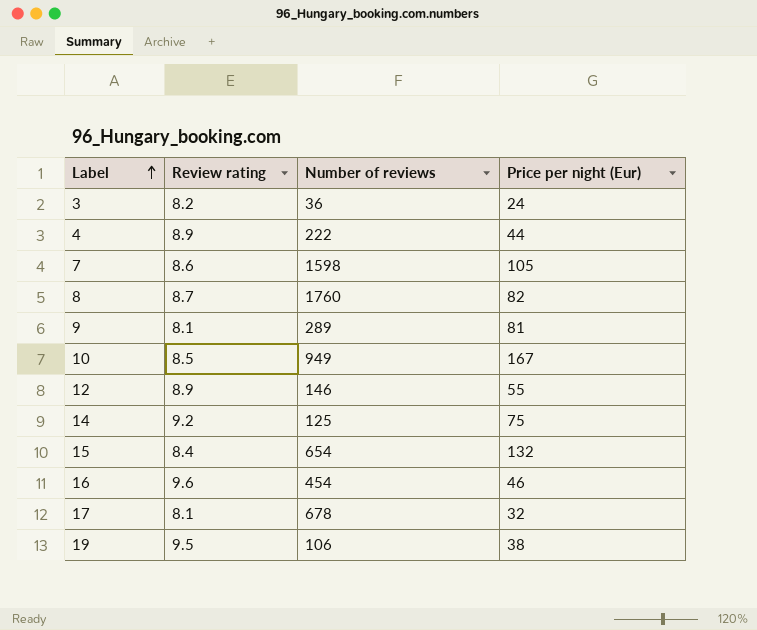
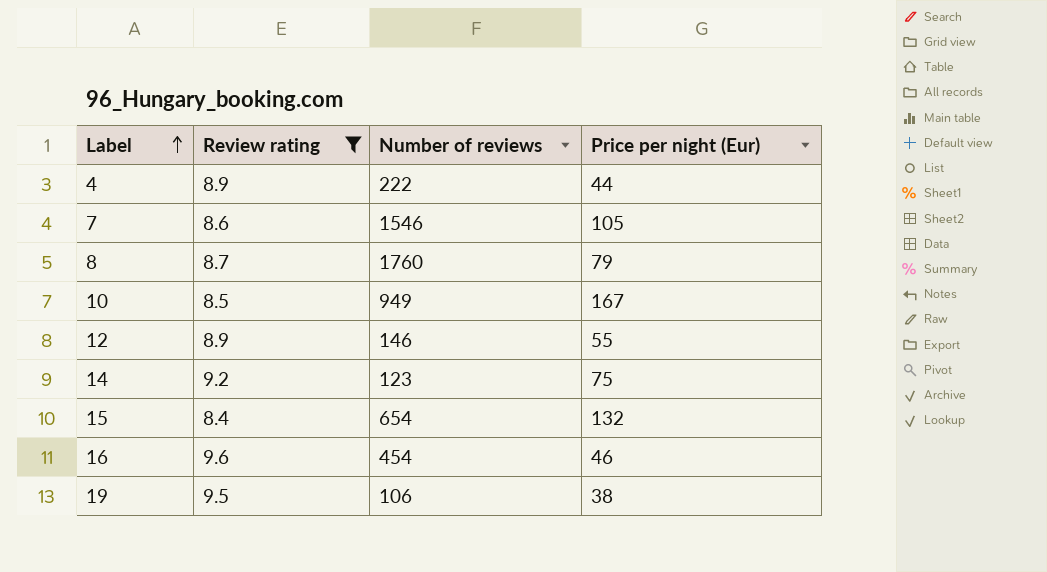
filter: none -> Review rating >= 8.4
7 | Number of reviews: 1598 -> 1546
8 | Price per night (Eur): 82 -> 79
14 | Number of reviews: 125 -> 123

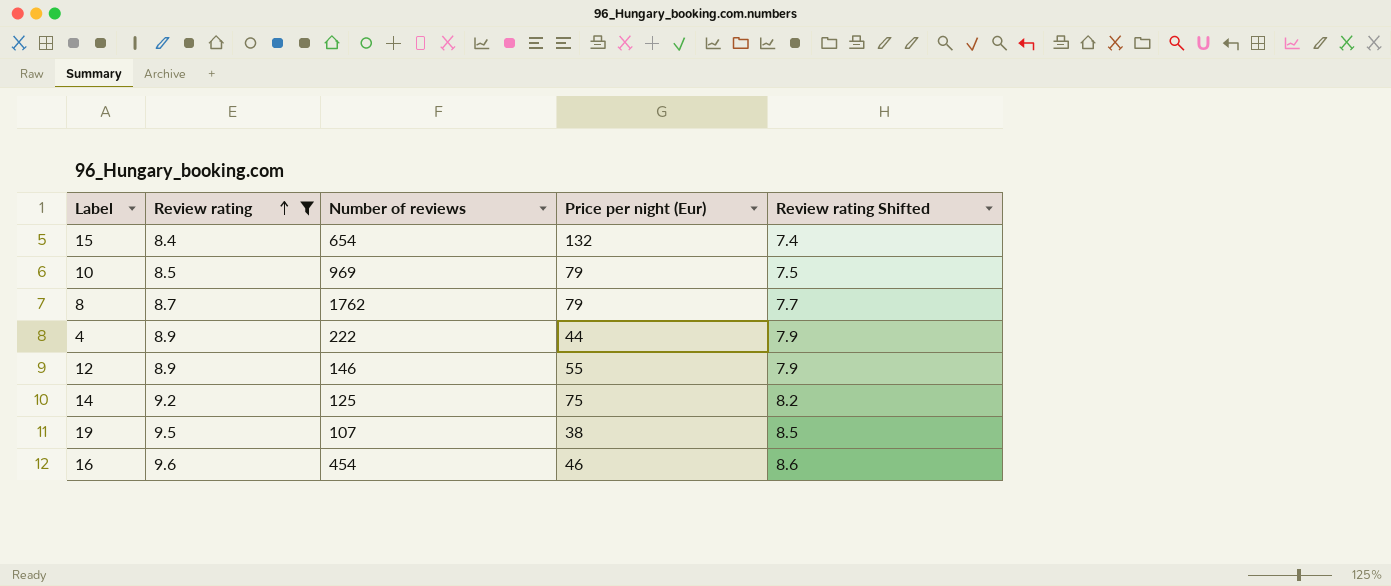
row order: Label ascending -> Review rating ascending
column Review rating Shifted | formula: none -> [Review rating] - 1
row 7: 8.6 | 1546 | 105 -> none
10 | Number of reviews: 949 -> 969
10 | Price per night (Eur): 167 -> 79
8 | Number of reviews: 1760 -> 1762
14 | Number of reviews: 123 -> 125
19 | Number of reviews: 106 -> 107

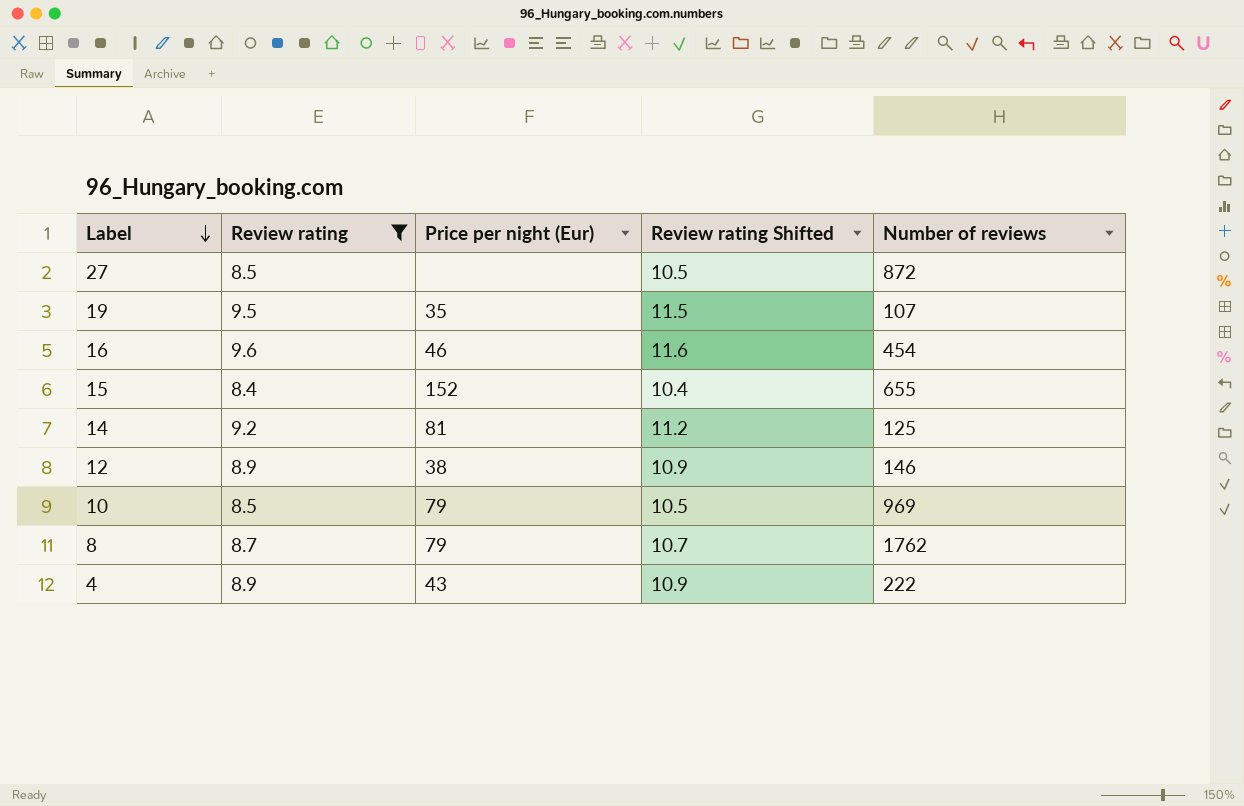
row order: Review rating ascending -> Label descending
column Review rating Shifted | formula: [Review rating] - 1 -> [Review rating] + 2
column Number of reviews | position: 3 -> 5
row 27: none -> 8.5 | none | 10.5 | 872
19 | Price per night (Eur): 38 -> 35
15 | Price per night (Eur): 132 -> 152
15 | Number of reviews: 654 -> 655
14 | Price per night (Eur): 75 -> 81
12 | Price per night (Eur): 55 -> 38
4 | Price per night (Eur): 44 -> 43

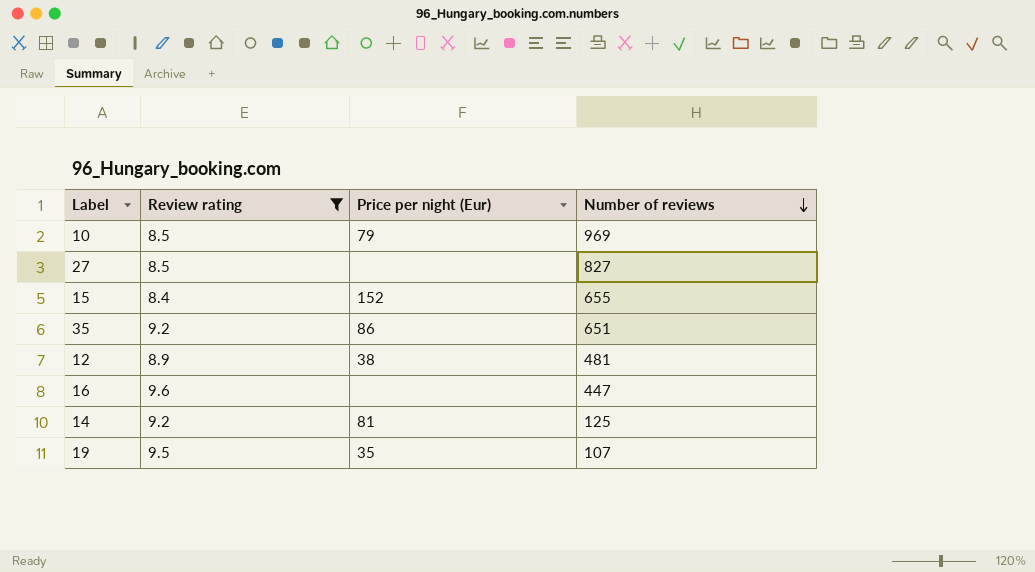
row order: Label descending -> Number of reviews descending
column Review rating Shifted | formula: [Review rating] + 2 -> none
row 8: 8.7 | 79 | 10.7 | 1762 -> none
row 4: 8.9 | 43 | 10.9 | 222 -> none
27 | Number of reviews: 872 -> 827
row 35: none -> 9.2 | 86 | 651
12 | Number of reviews: 146 -> 481
16 | Price per night (Eur): 46 -> none
16 | Number of reviews: 454 -> 447

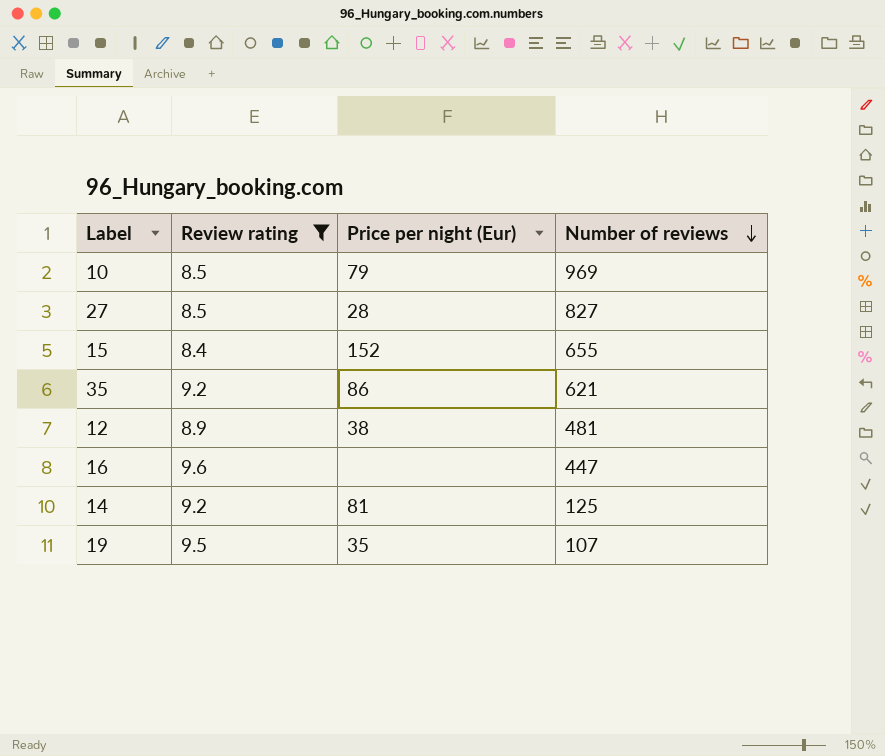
27 | Price per night (Eur): none -> 28
35 | Number of reviews: 651 -> 621

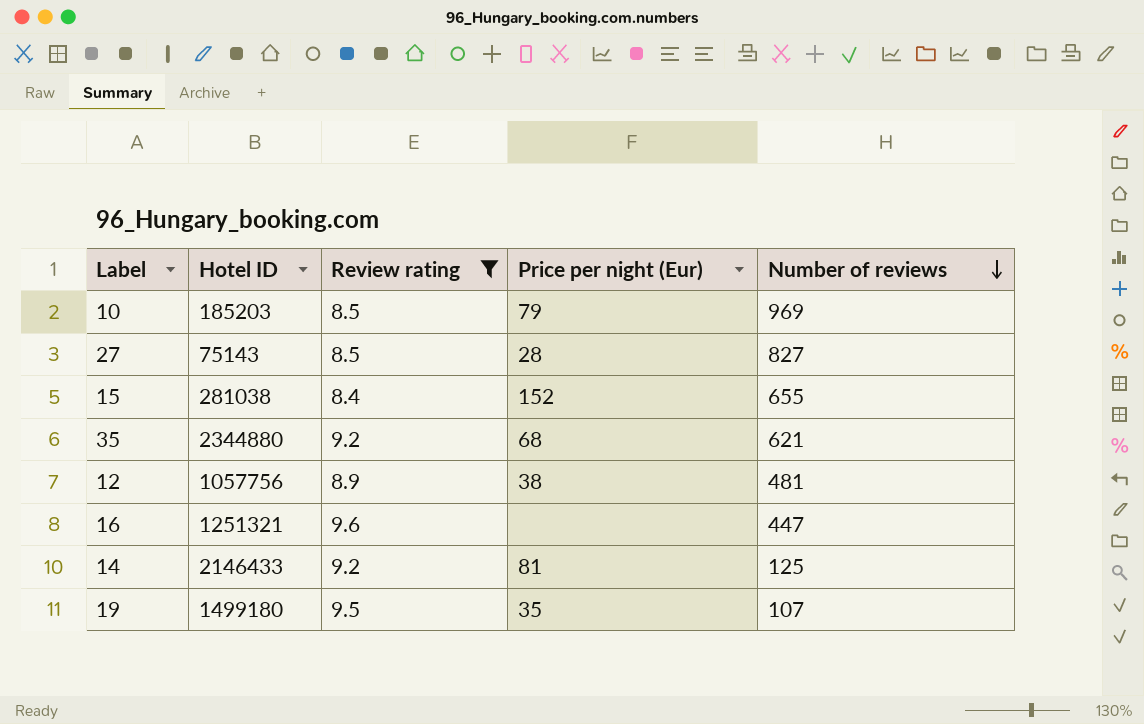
column Hotel ID | position: none -> 2
35 | Price per night (Eur): 86 -> 68

